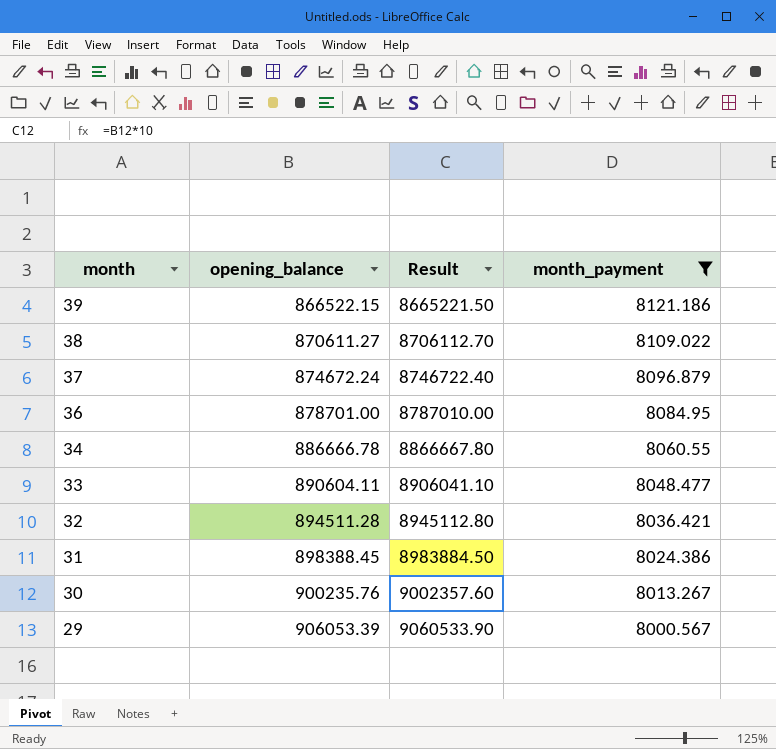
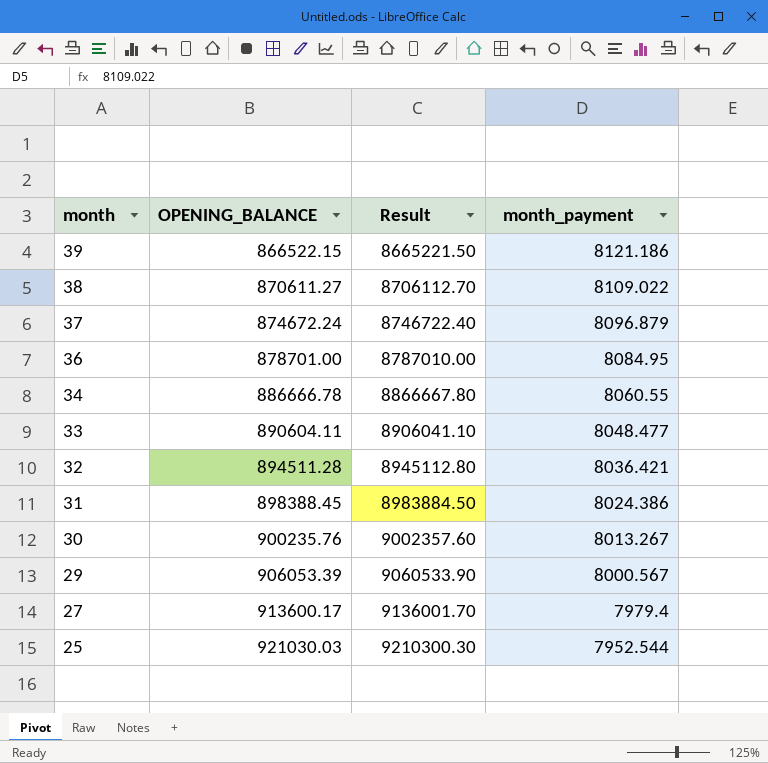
filter: month_payment >= 8000.567 -> none
column name: opening_balance -> OPENING_BALANCE

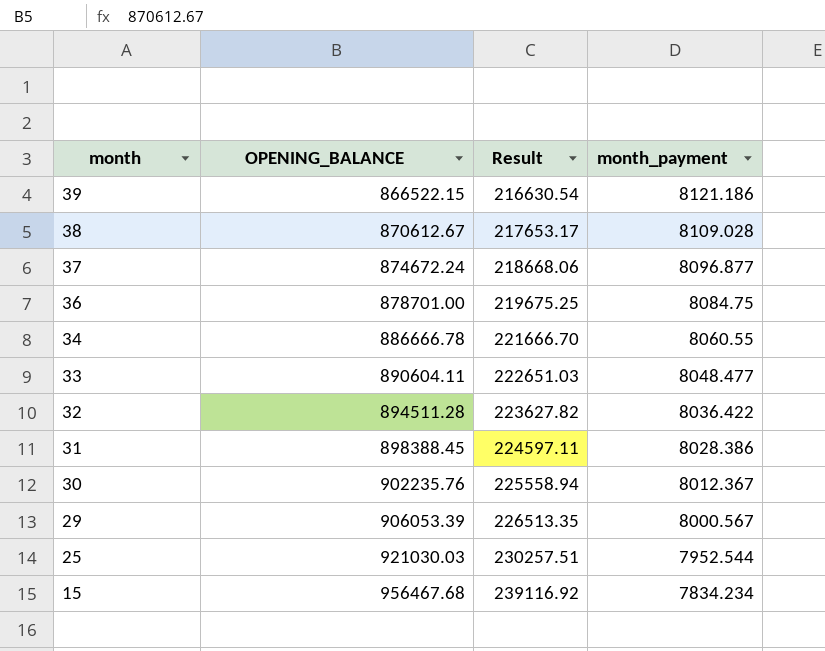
column Result | formula: [OPENING_BALANCE] * 10 -> [OPENING_BALANCE] * 0.25
row 27: 913600.17 | 9136001.70 | 7979.4 -> none
38 | OPENING_BALANCE: 870611.27 -> 870612.67
38 | month_payment: 8109.022 -> 8109.028
37 | month_payment: 8096.879 -> 8096.877
36 | month_payment: 8084.95 -> 8084.75
32 | month_payment: 8036.421 -> 8036.422
31 | month_payment: 8024.386 -> 8028.386
30 | OPENING_BALANCE: 900235.76 -> 902235.76
30 | month_payment: 8013.267 -> 8012.367
row 15: none -> 956467.68 | 239116.92 | 7834.234

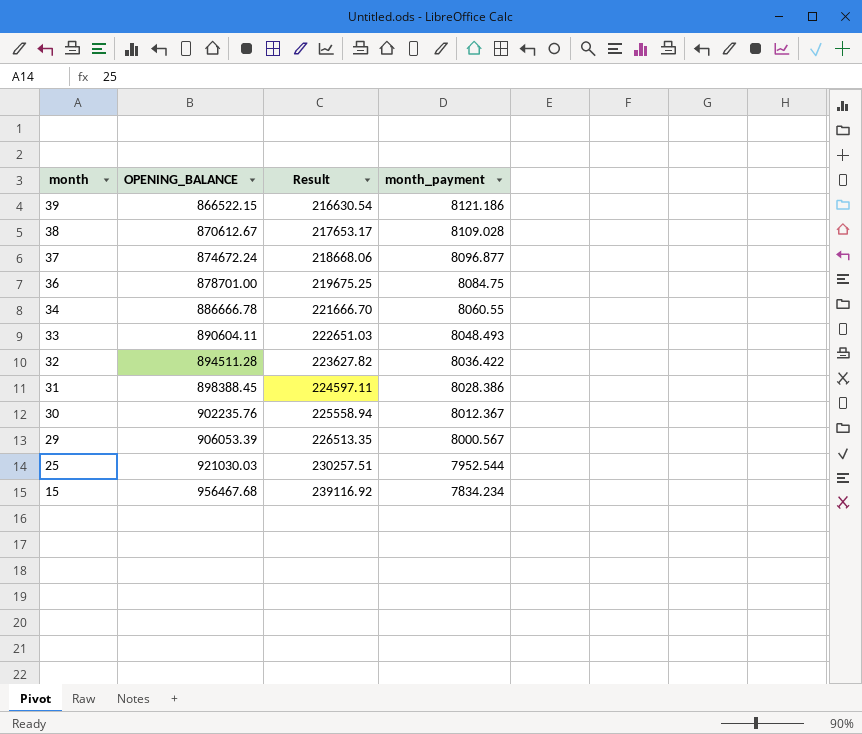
33 | month_payment: 8048.477 -> 8048.493

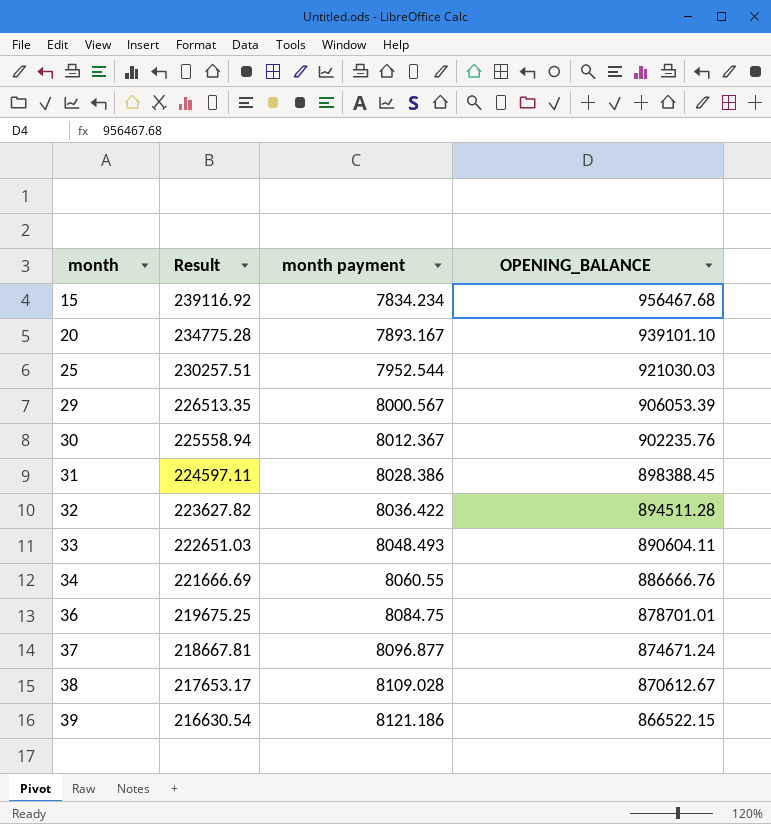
row order: month descending -> month ascending
column name: month_payment -> month payment
column OPENING_BALANCE | position: 2 -> 4
row 20: none -> 234775.28 | 7893.167 | 939101.10
34 | Result: 221666.70 -> 221666.69
34 | OPENING_BALANCE: 886666.78 -> 886666.76
36 | OPENING_BALANCE: 878701.00 -> 878701.01
37 | Result: 218668.06 -> 218667.81
37 | OPENING_BALANCE: 874672.24 -> 874671.24

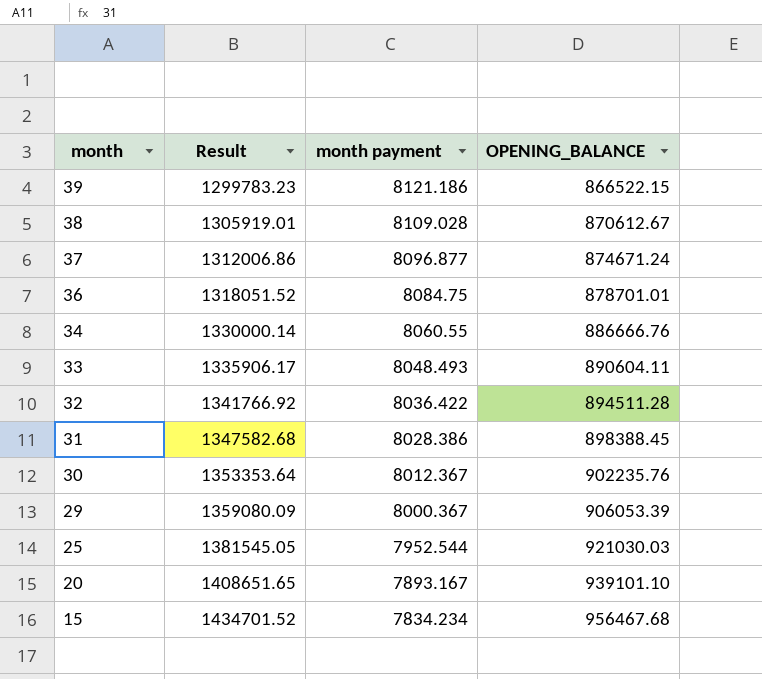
row order: month ascending -> month descending
column Result | formula: [OPENING_BALANCE] * 0.25 -> [OPENING_BALANCE] * 1.5
29 | month payment: 8000.567 -> 8000.367

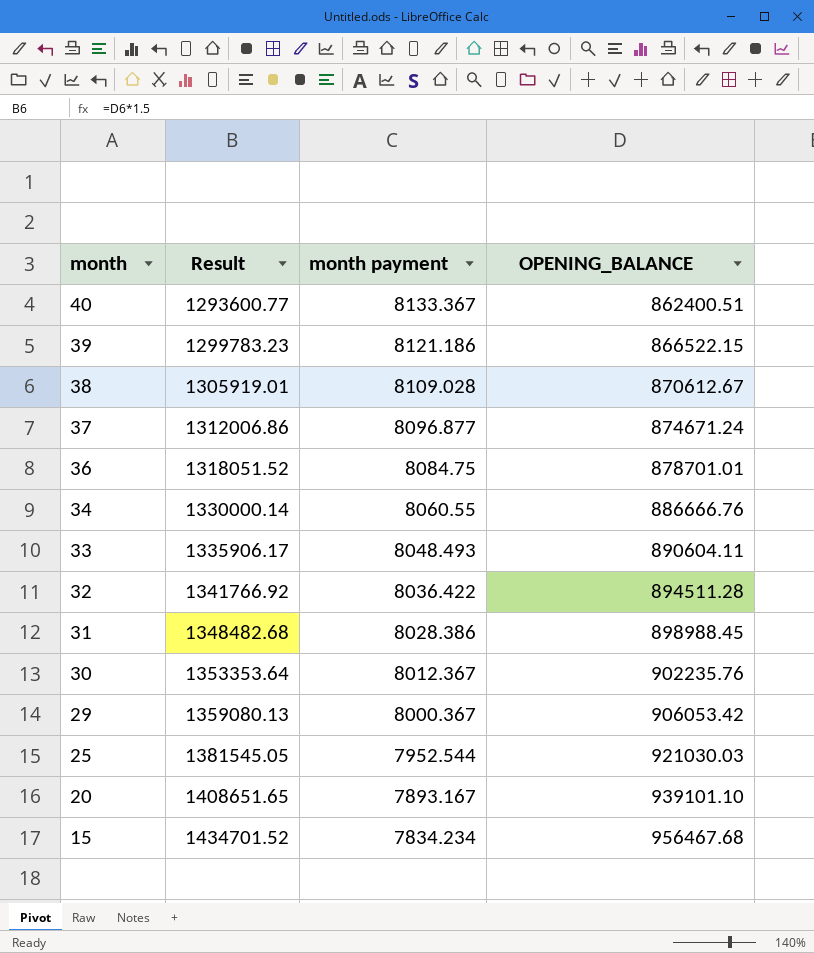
row 40: none -> 1293600.77 | 8133.367 | 862400.51
31 | Result: 1347582.68 -> 1348482.68
31 | OPENING_BALANCE: 898388.45 -> 898988.45
29 | Result: 1359080.09 -> 1359080.13
29 | OPENING_BALANCE: 906053.39 -> 906053.42

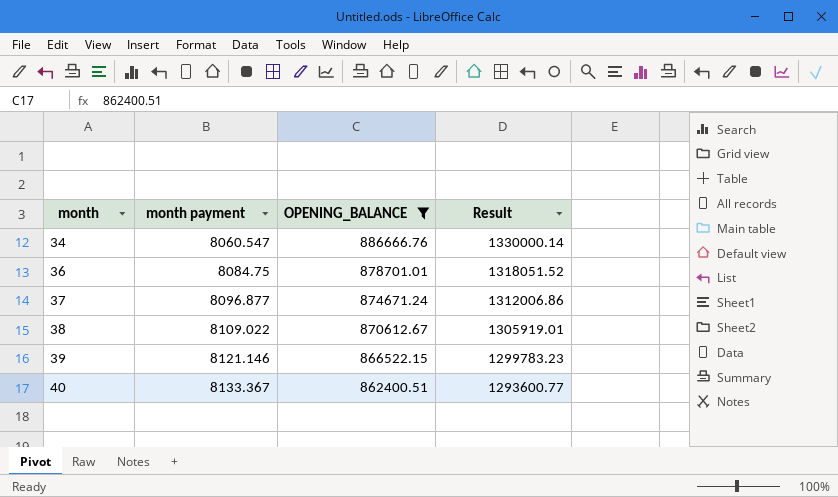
filter: none -> OPENING_BALANCE <= 886666.76
row order: month descending -> month ascending
column Result | position: 2 -> 4
34 | month payment: 8060.55 -> 8060.547
38 | month payment: 8109.028 -> 8109.022
39 | month payment: 8121.186 -> 8121.146

